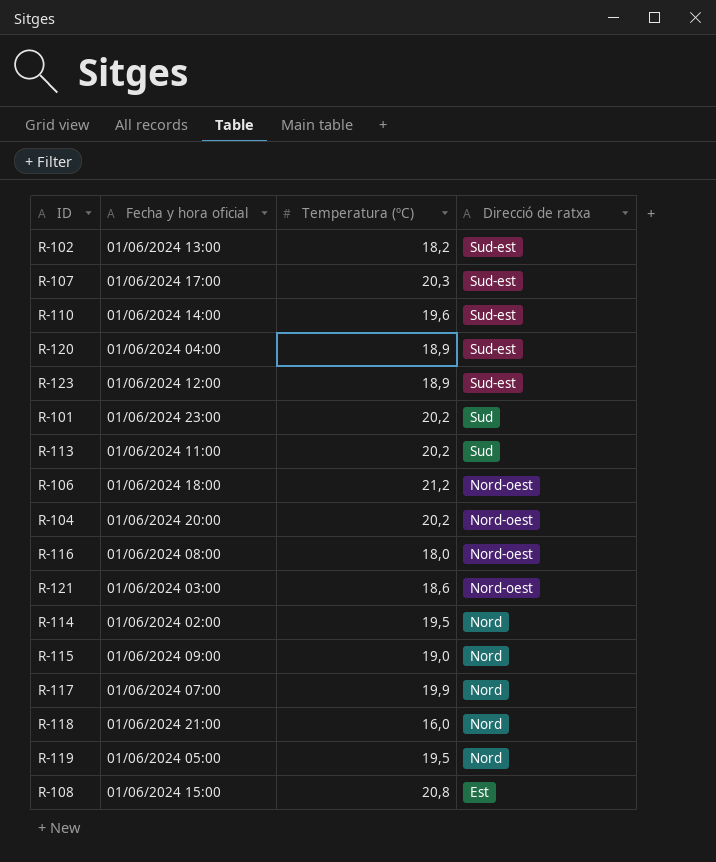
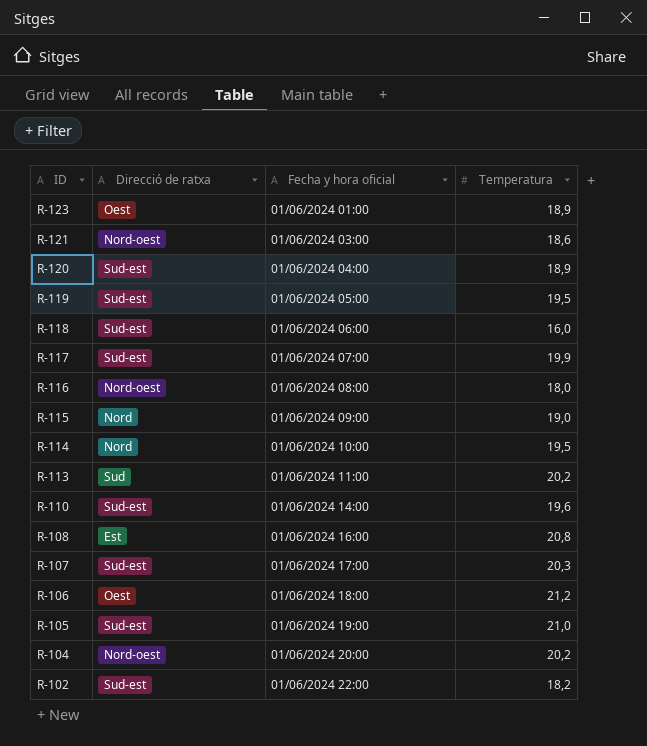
row order: Direcció de ratxa descending -> ID descending
column Direcció de ratxa | position: 4 -> 2
column name: Temperatura (ºC) -> Temperatura
row R-101: 01/06/2024 23:00 | 20,2 | Sud -> none
R-123 | Direcció de ratxa: Sud-est -> Oest
R-123 | Fecha y hora oficial: 01/06/2024 12:00 -> 01/06/2024 01:00
R-119 | Direcció de ratxa: Nord -> Sud-est
R-118 | Direcció de ratxa: Nord -> Sud-est
R-118 | Fecha y hora oficial: 01/06/2024 21:00 -> 01/06/2024 06:00
R-117 | Direcció de ratxa: Nord -> Sud-est
R-114 | Fecha y hora oficial: 01/06/2024 02:00 -> 01/06/2024 10:00
R-108 | Fecha y hora oficial: 01/06/2024 15:00 -> 01/06/2024 16:00
R-106 | Direcció de ratxa: Nord-oest -> Oest
row R-105: none -> Sud-est | 01/06/2024 19:00 | 21,0
R-102 | Fecha y hora oficial: 01/06/2024 13:00 -> 01/06/2024 22:00

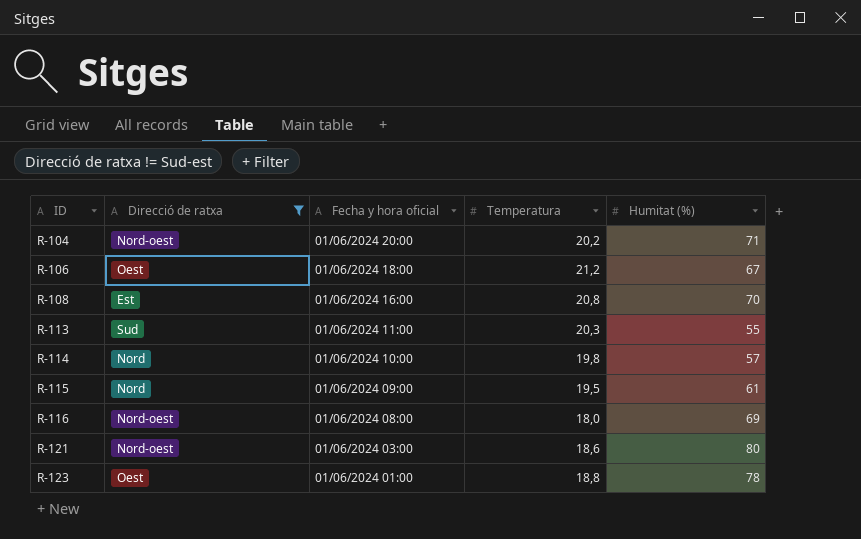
filter: none -> Direcció de ratxa != Sud-est
row order: ID descending -> ID ascending
column Humitat (%) | position: none -> 5
R-113 | Temperatura: 20,2 -> 20,3
R-114 | Temperatura: 19,5 -> 19,8
R-115 | Temperatura: 19,0 -> 19,5
R-123 | Temperatura: 18,9 -> 18,8

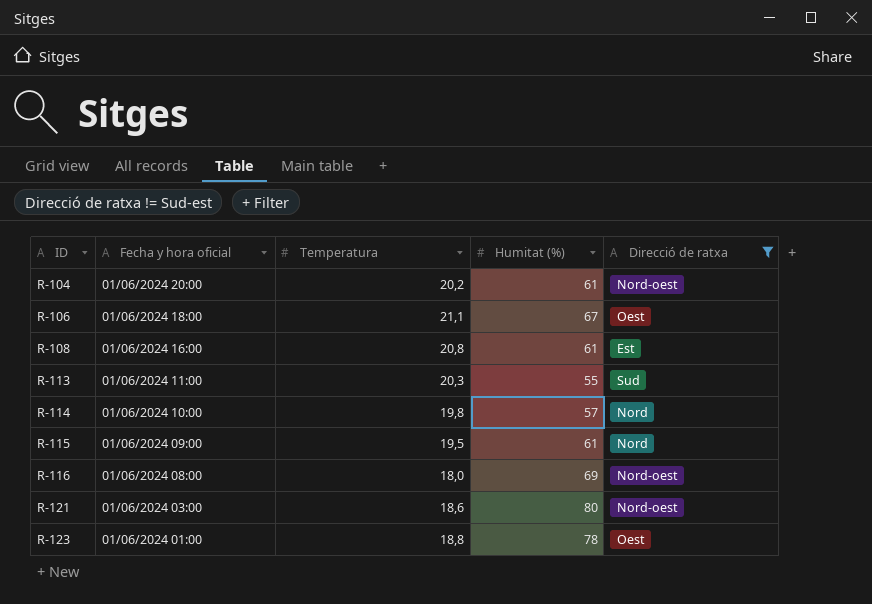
column Direcció de ratxa | position: 2 -> 5
R-104 | Humitat (%): 71 -> 61
R-106 | Temperatura: 21,2 -> 21,1
R-108 | Humitat (%): 70 -> 61

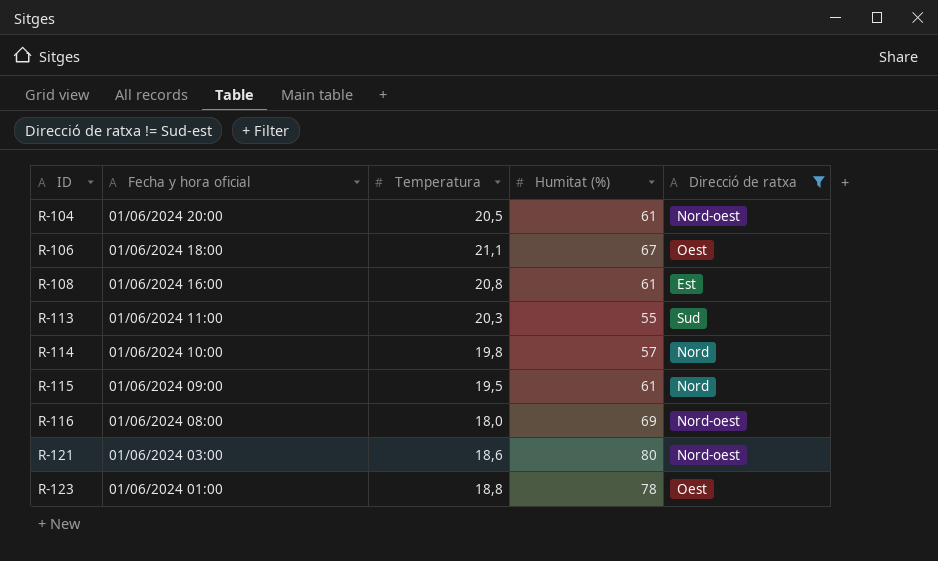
R-104 | Temperatura: 20,2 -> 20,5

